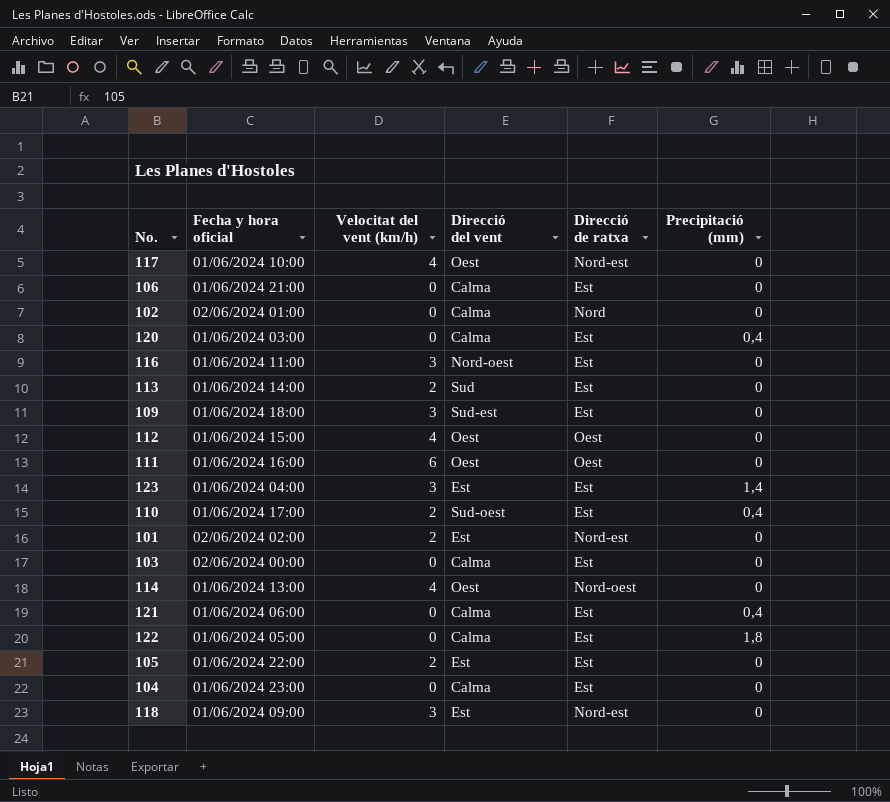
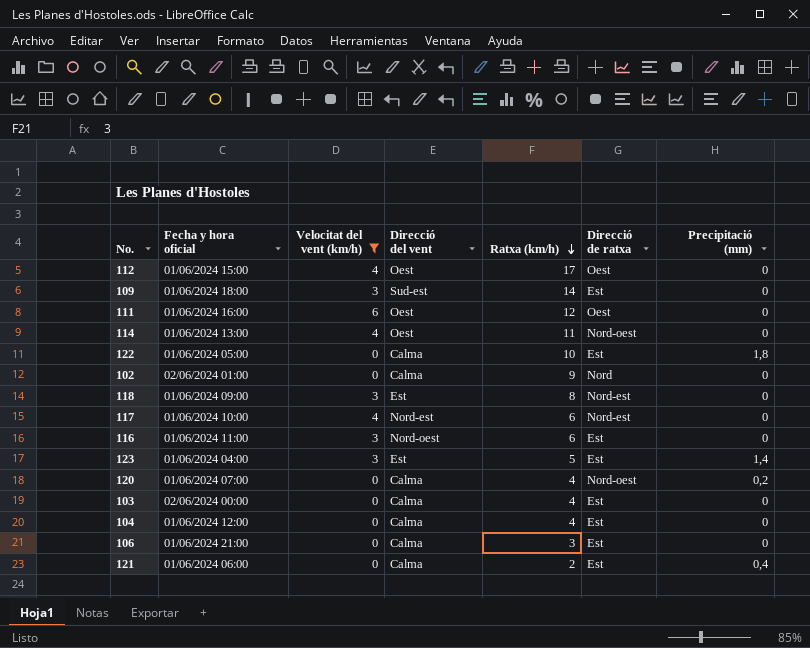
filter: none -> Velocitat del vent (km/h) != 2
row order: none -> Ratxa (km/h) descending
column Ratxa (km/h) | position: none -> 5
117 | Direcció del vent: Oest -> Nord-est
120 | Fecha y hora oficial: 01/06/2024 03:00 -> 01/06/2024 07:00
120 | Direcció de ratxa: Est -> Nord-oest
120 | Precipitació (mm): 0,4 -> 0,2
104 | Fecha y hora oficial: 01/06/2024 23:00 -> 01/06/2024 12:00

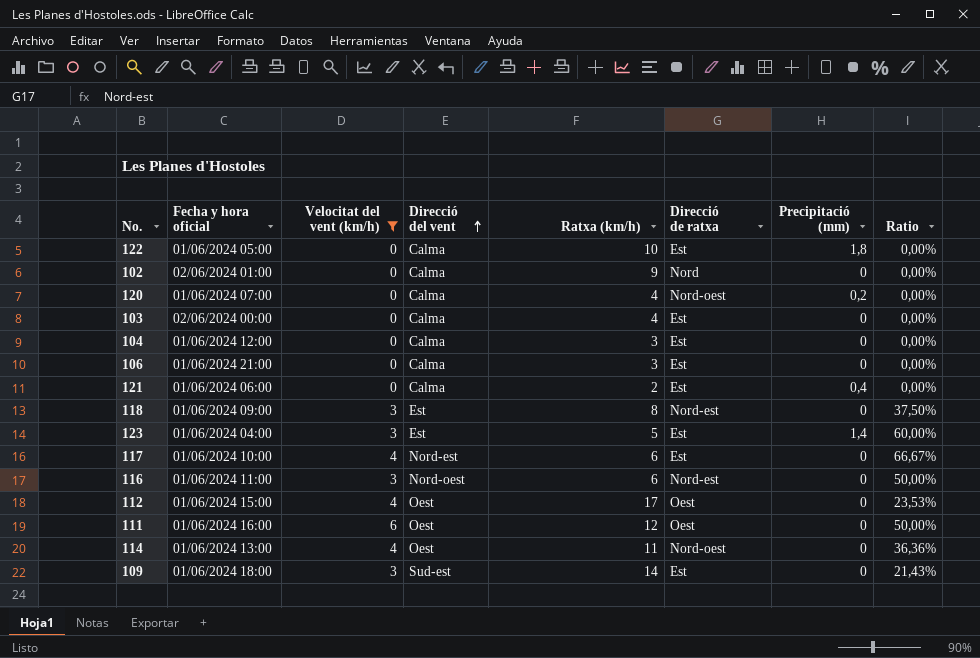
row order: Ratxa (km/h) descending -> Direcció del vent ascending
column Ratio | formula: none -> [Velocitat del vent (km/h)] / [Ratxa (km/h)]
104 | Ratxa (km/h): 4 -> 3
117 | Direcció de ratxa: Nord-est -> Est
116 | Direcció de ratxa: Est -> Nord-est

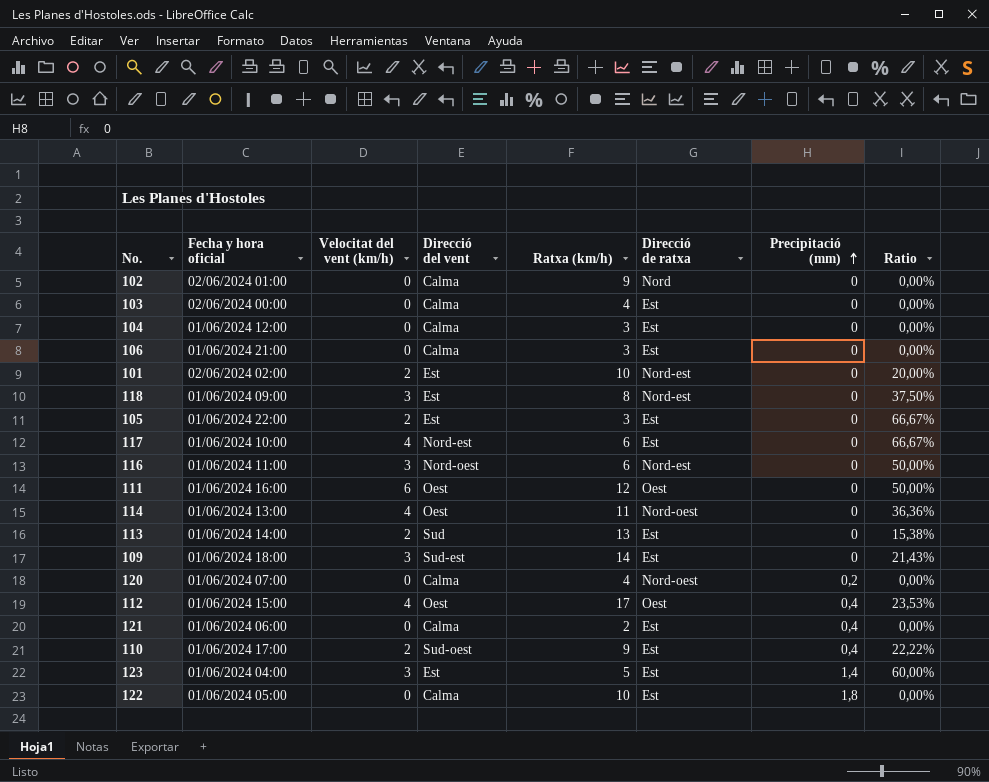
filter: Velocitat del vent (km/h) != 2 -> none
row order: Direcció del vent ascending -> Precipitació (mm) ascending
112 | Precipitació (mm): 0 -> 0,4

